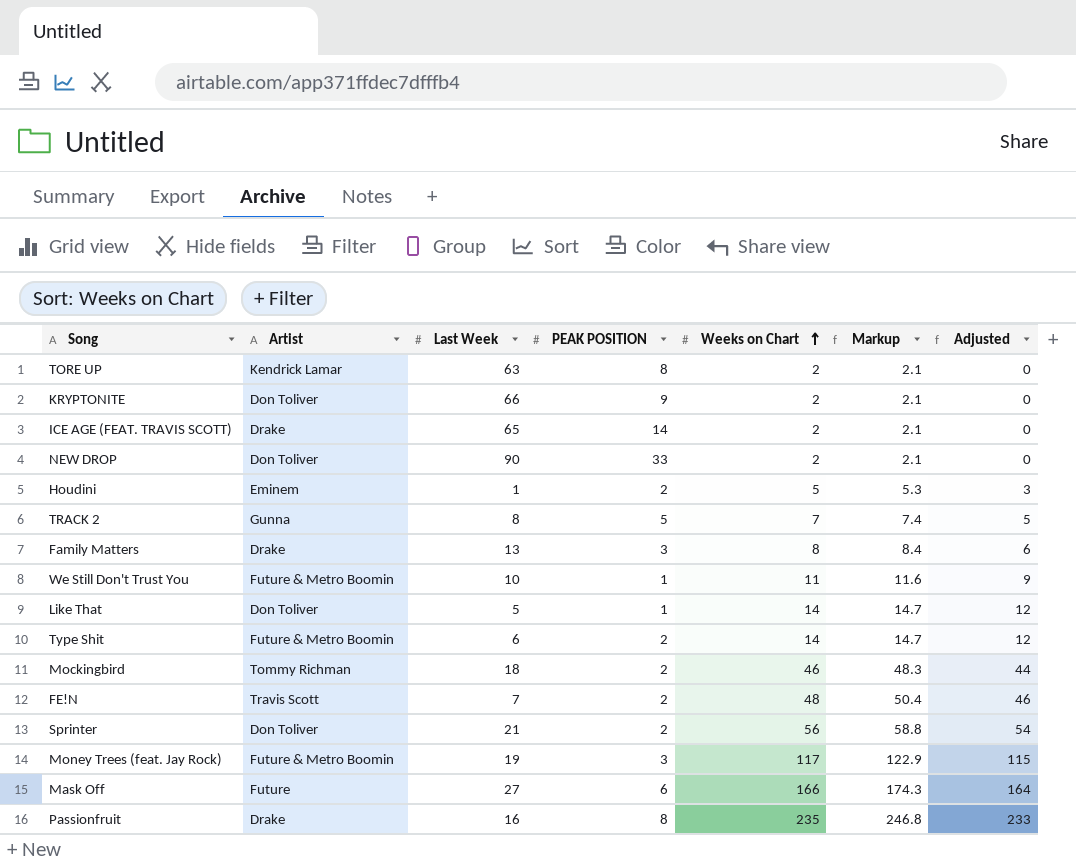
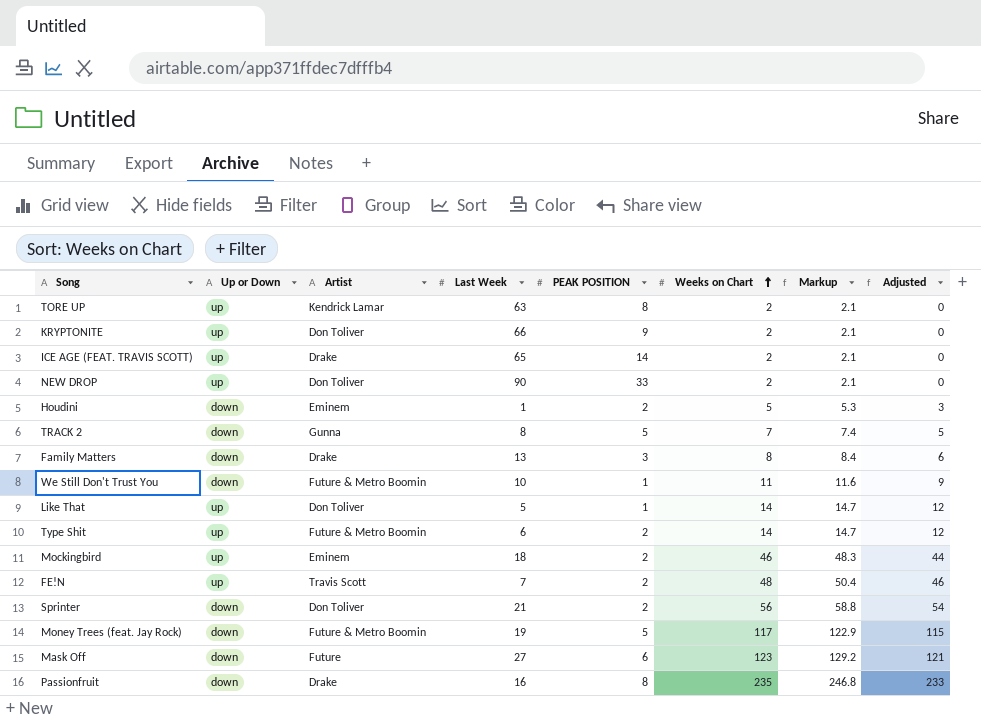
column Up or Down | position: none -> 2
Mockingbird | Artist: Tommy Richman -> Eminem
Money Trees (feat. Jay Rock) | PEAK POSITION: 3 -> 5
Mask Off | Weeks on Chart: 166 -> 123
Mask Off | Markup: 174.3 -> 129.2
Mask Off | Adjusted: 164 -> 121

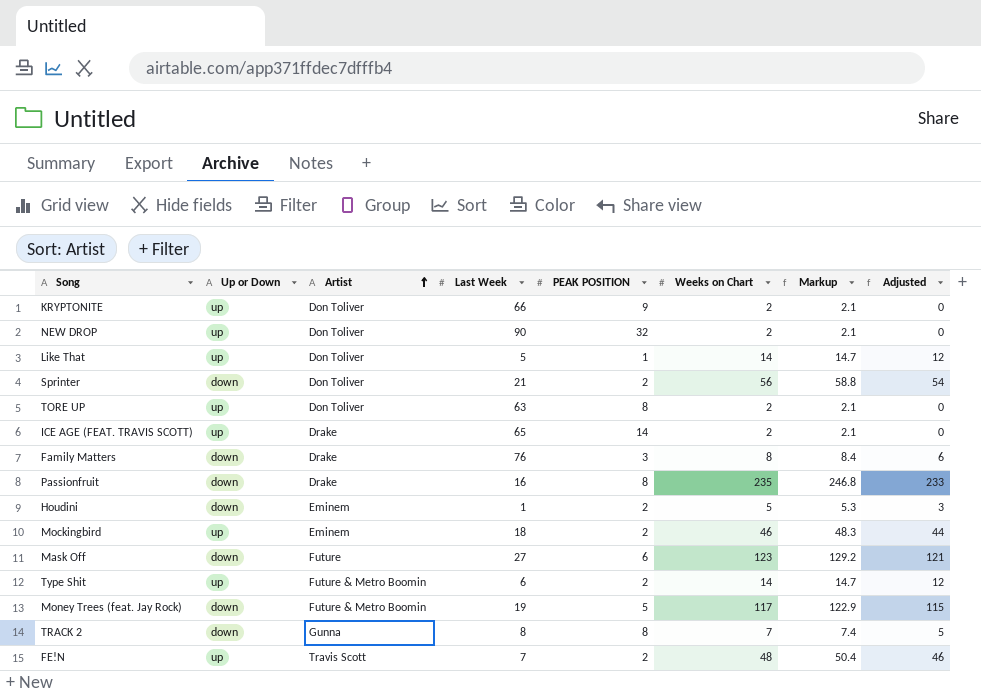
row order: Weeks on Chart ascending -> Artist ascending
row We Still Don't Trust You: down | Future & Metro Boomin | 10 | 1 | 11 | 11.6 | 9 -> none
NEW DROP | PEAK POSITION: 33 -> 32
TORE UP | Artist: Kendrick Lamar -> Don Toliver
Family Matters | Last Week: 13 -> 76
TRACK 2 | PEAK POSITION: 5 -> 8

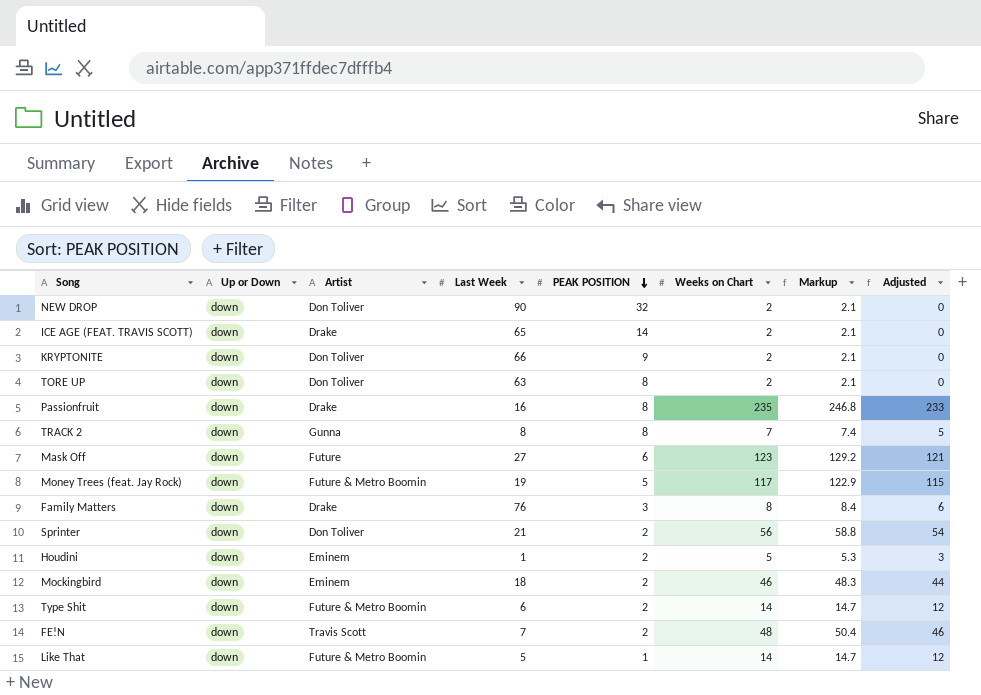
row order: Artist ascending -> PEAK POSITION descending
NEW DROP | Up or Down: up -> down
ICE AGE (FEAT. TRAVIS SCOTT) | Up or Down: up -> down
KRYPTONITE | Up or Down: up -> down
TORE UP | Up or Down: up -> down
Mockingbird | Up or Down: up -> down
Type Shit | Up or Down: up -> down
FE!N | Up or Down: up -> down
Like That | Up or Down: up -> down
Like That | Artist: Don Toliver -> Future & Metro Boomin

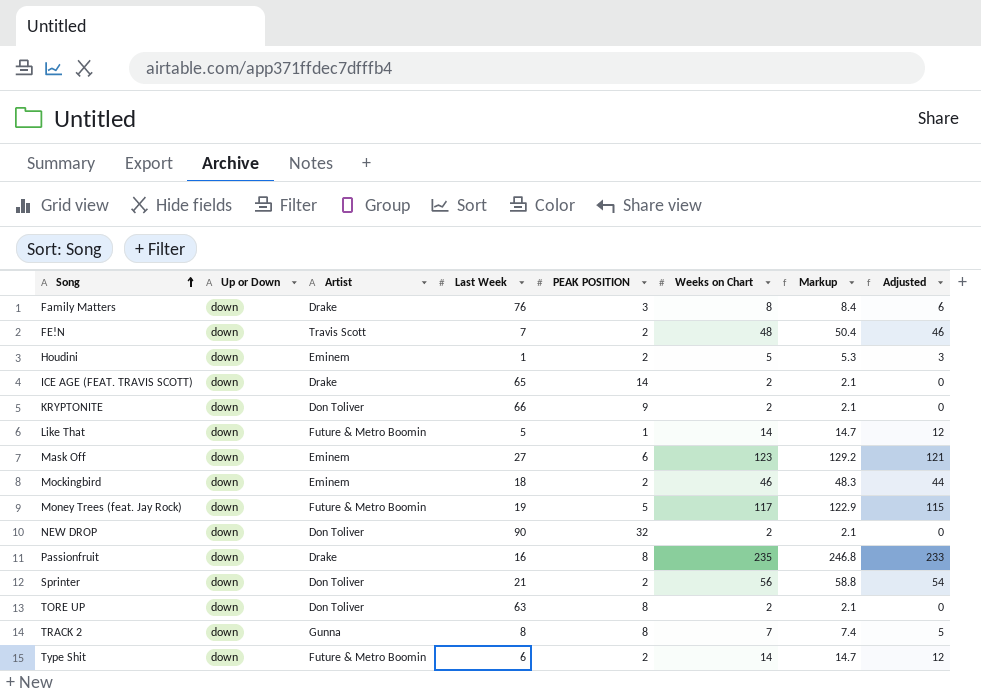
row order: PEAK POSITION descending -> Song ascending
Mask Off | Artist: Future -> Eminem

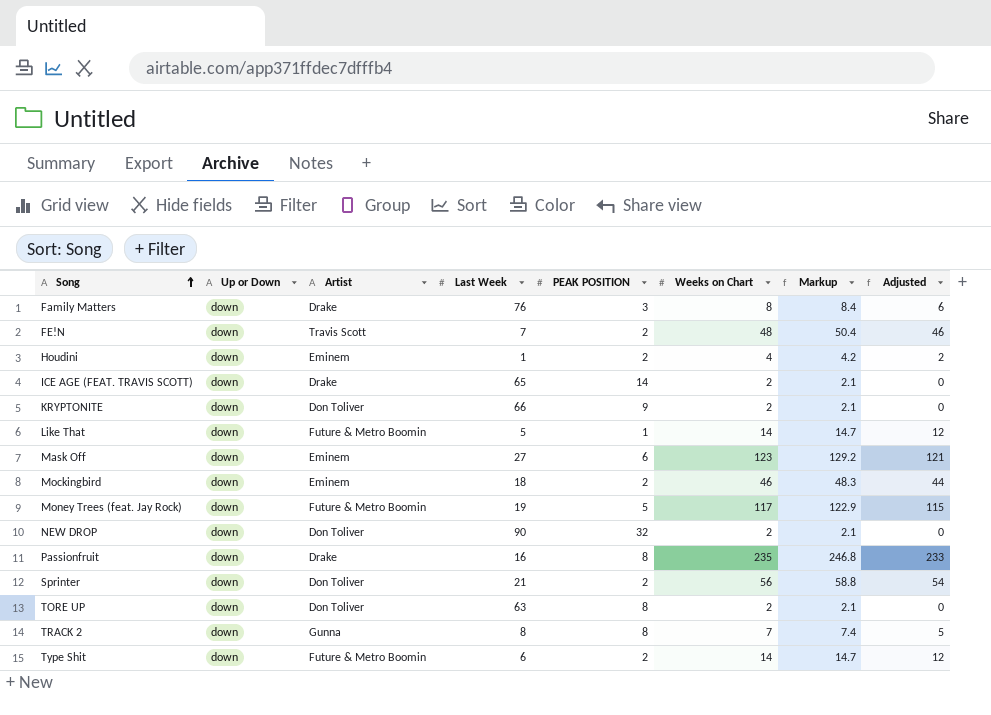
Houdini | Weeks on Chart: 5 -> 4
Houdini | Markup: 5.3 -> 4.2
Houdini | Adjusted: 3 -> 2

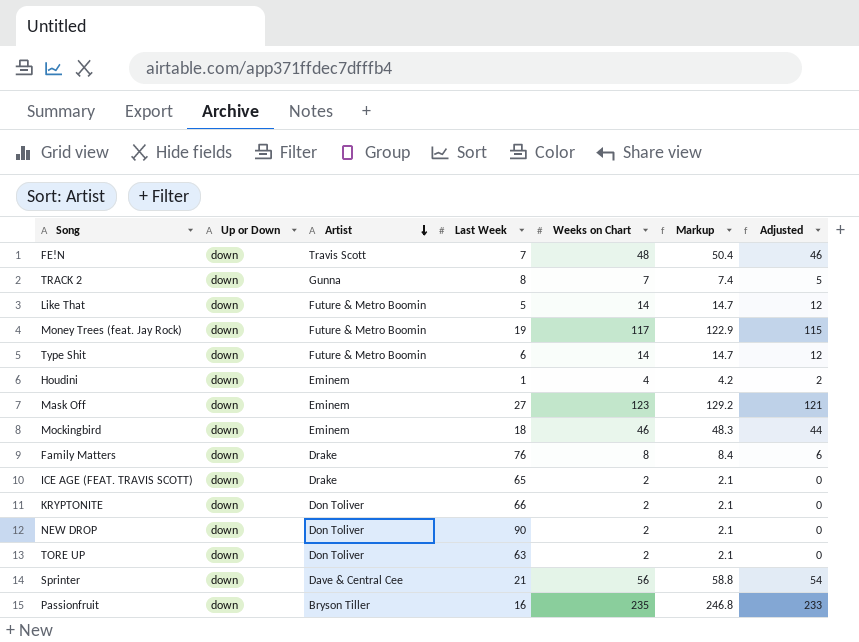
row order: Song ascending -> Artist descending
column PEAK POSITION | position: 5 -> none
Sprinter | Artist: Don Toliver -> Dave & Central Cee
Passionfruit | Artist: Drake -> Bryson Tiller

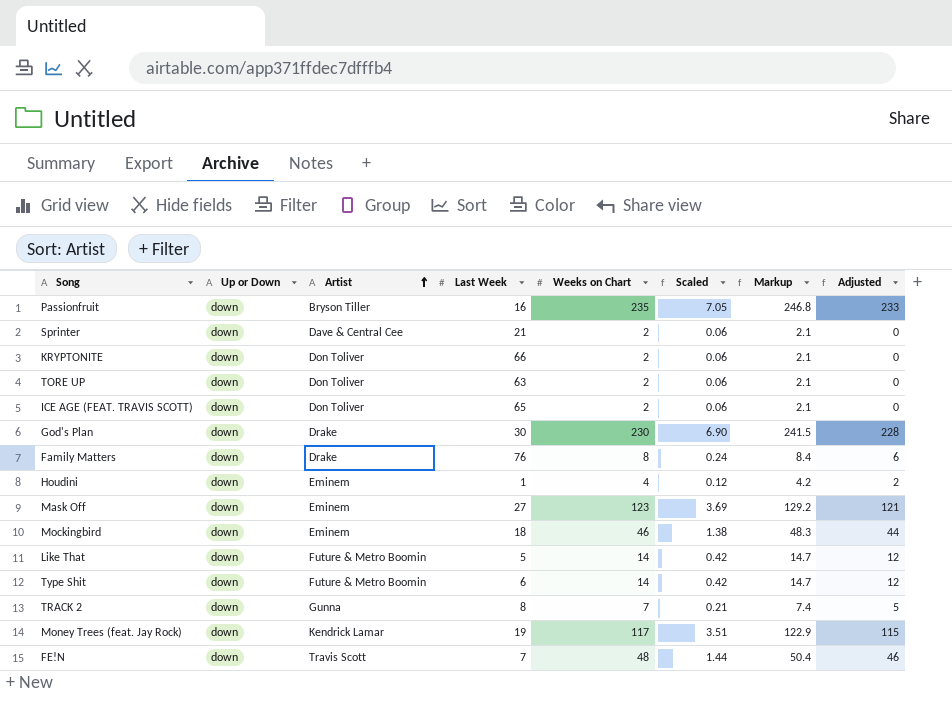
row order: Artist descending -> Artist ascending
column Scaled | formula: none -> [Weeks on Chart] * 0.03
row NEW DROP: down | Don Toliver | 90 | 2 | 2.1 | 0 -> none
Sprinter | Weeks on Chart: 56 -> 2
Sprinter | Markup: 58.8 -> 2.1
Sprinter | Adjusted: 54 -> 0
ICE AGE (FEAT. TRAVIS SCOTT) | Artist: Drake -> Don Toliver
row God's Plan: none -> down | Drake | 30 | 230 | 6.90 | 241.5 | 228
Money Trees (feat. Jay Rock) | Artist: Future & Metro Boomin -> Kendrick Lamar

